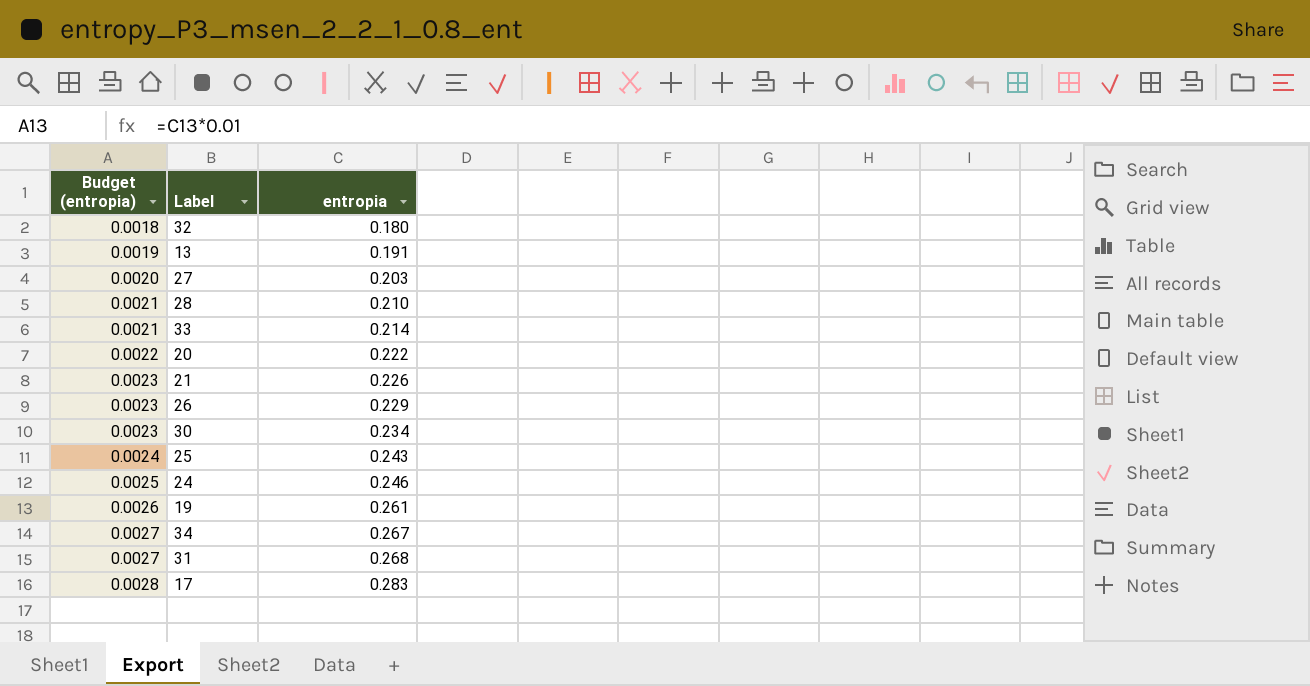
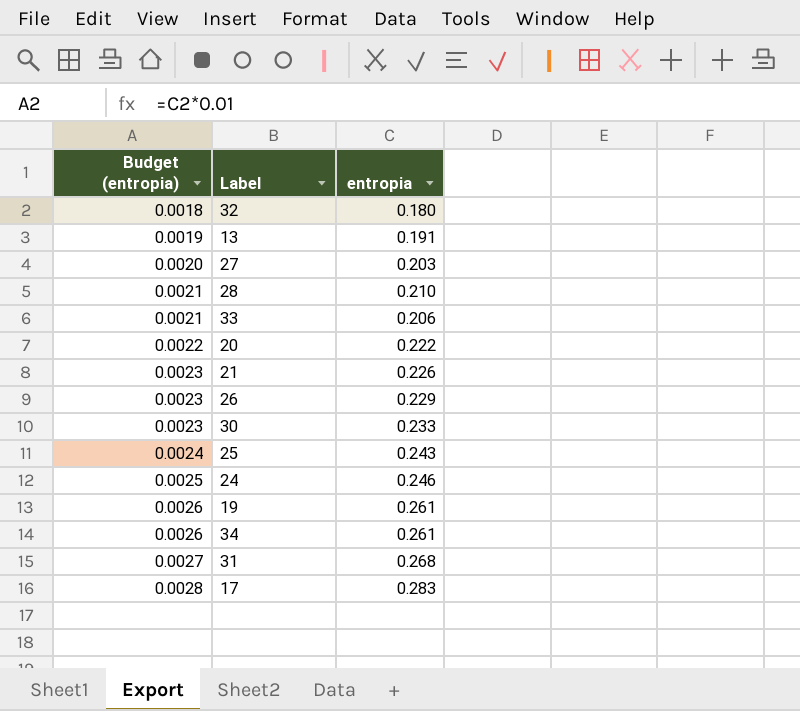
33 | entropia: 0.214 -> 0.206
30 | entropia: 0.234 -> 0.233
34 | Budget (entropia): 0.0027 -> 0.0026
34 | entropia: 0.267 -> 0.261

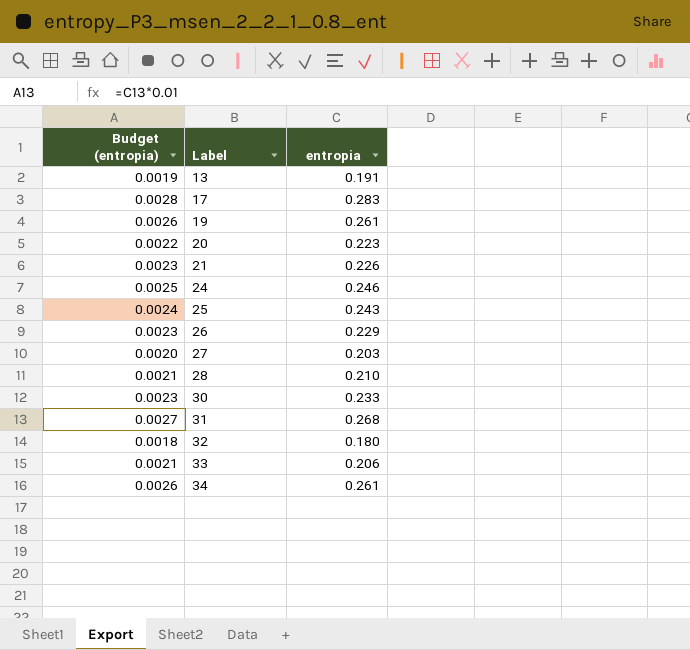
row order: Budget (entropia) ascending -> Label ascending
20 | entropia: 0.222 -> 0.223

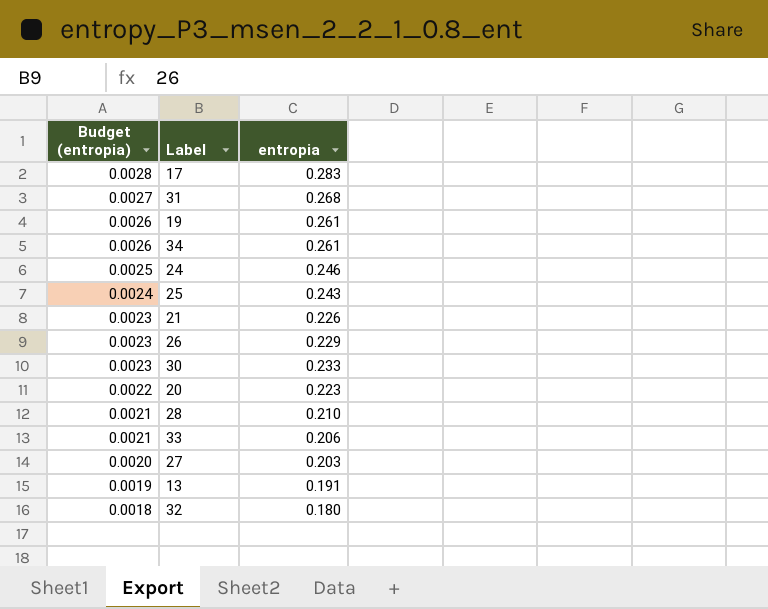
row order: Label ascending -> Budget (entropia) descending

